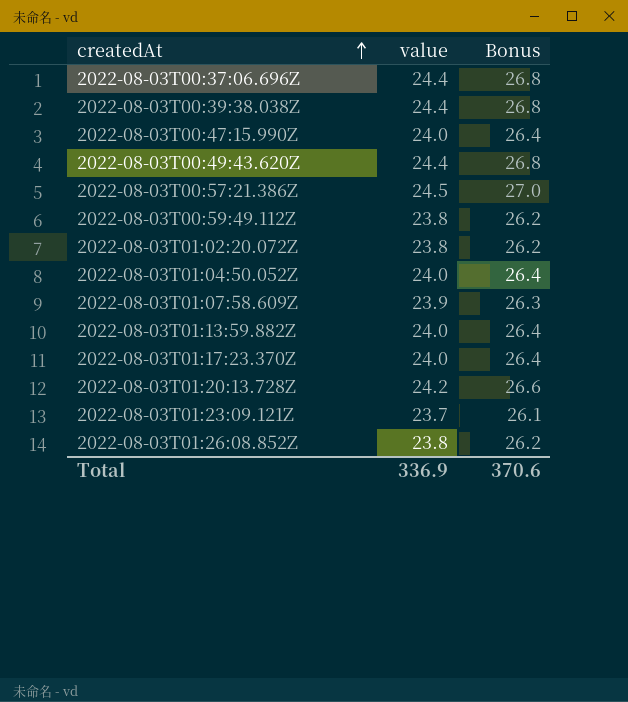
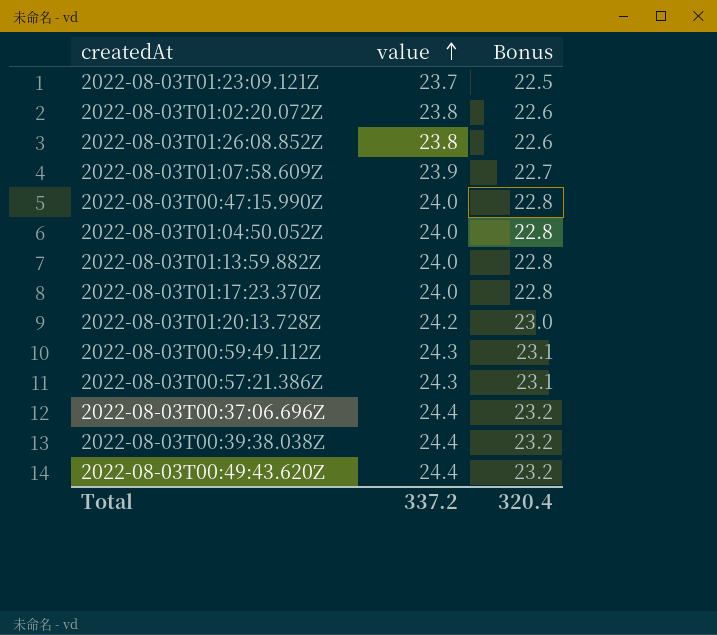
row order: createdAt ascending -> value ascending
column Bonus | formula: [value] * 1.1 -> [value] * 0.95
2022-08-03T00:59:49.112Z | value: 23.8 -> 24.3
2022-08-03T00:57:21.386Z | value: 24.5 -> 24.3
Total | value: 336.9 -> 337.2
Total | Bonus: 370.6 -> 320.4

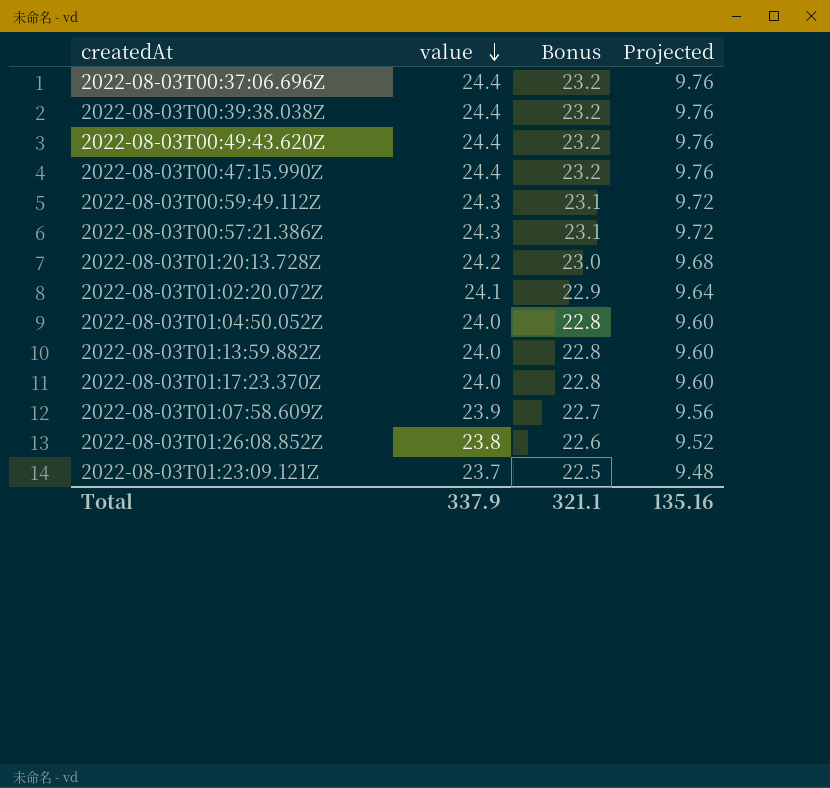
row order: value ascending -> value descending
column Projected | formula: none -> [value] * 0.4
2022-08-03T00:47:15.990Z | value: 24.0 -> 24.4
2022-08-03T00:47:15.990Z | Bonus: 22.8 -> 23.2
2022-08-03T01:02:20.072Z | value: 23.8 -> 24.1
2022-08-03T01:02:20.072Z | Bonus: 22.6 -> 22.9
Total | value: 337.2 -> 337.9
Total | Bonus: 320.4 -> 321.1

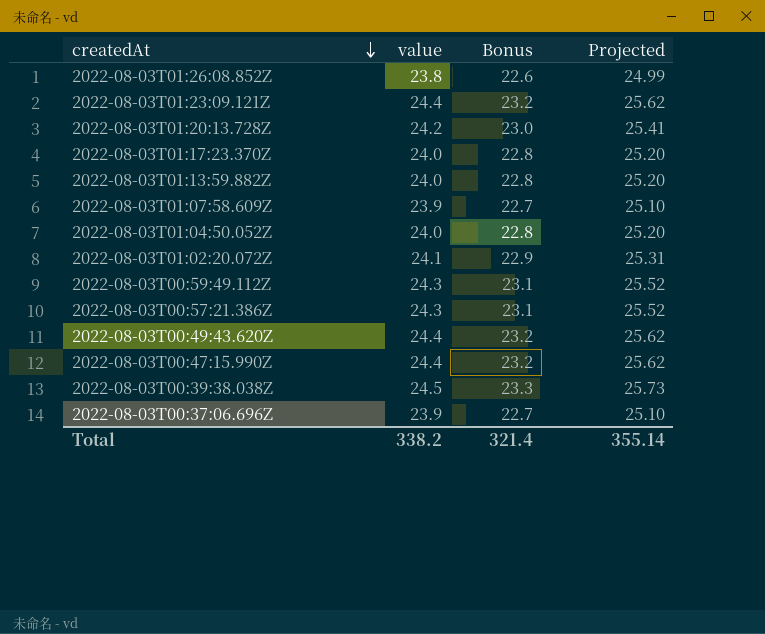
row order: value descending -> createdAt descending
column Projected | formula: [value] * 0.4 -> [value] * 1.05
2022-08-03T01:23:09.121Z | value: 23.7 -> 24.4
2022-08-03T01:23:09.121Z | Bonus: 22.5 -> 23.2
2022-08-03T00:39:38.038Z | value: 24.4 -> 24.5
2022-08-03T00:39:38.038Z | Bonus: 23.2 -> 23.3
2022-08-03T00:37:06.696Z | value: 24.4 -> 23.9
2022-08-03T00:37:06.696Z | Bonus: 23.2 -> 22.7
Total | value: 337.9 -> 338.2
Total | Bonus: 321.1 -> 321.4
Total | Projected: 135.16 -> 355.14

